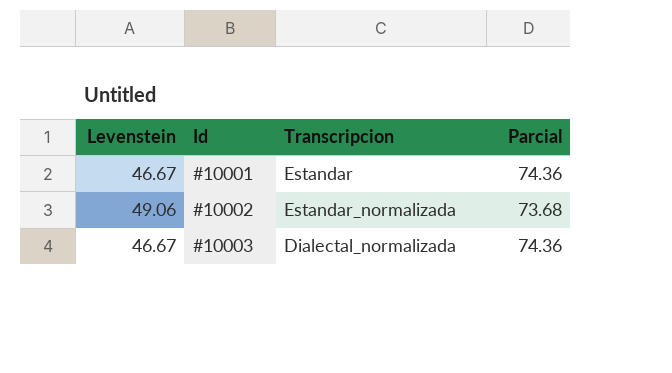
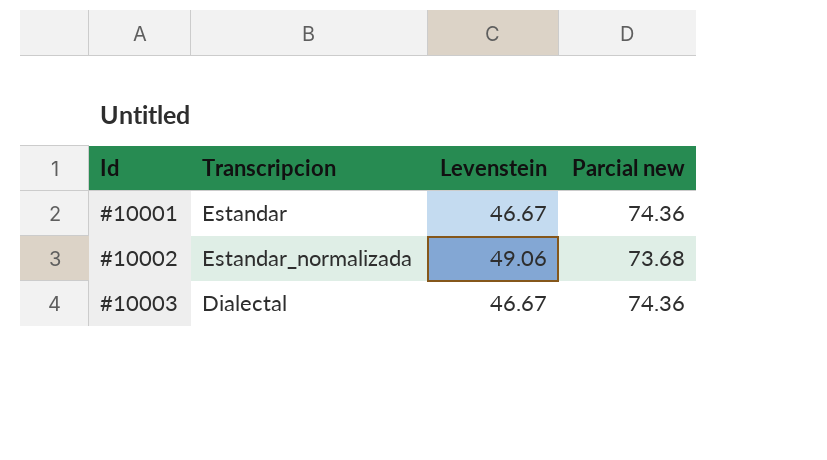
column Levenstein | position: 1 -> 3
column name: Parcial -> Parcial new
#10003 | Transcripcion: Dialectal_normalizada -> Dialectal

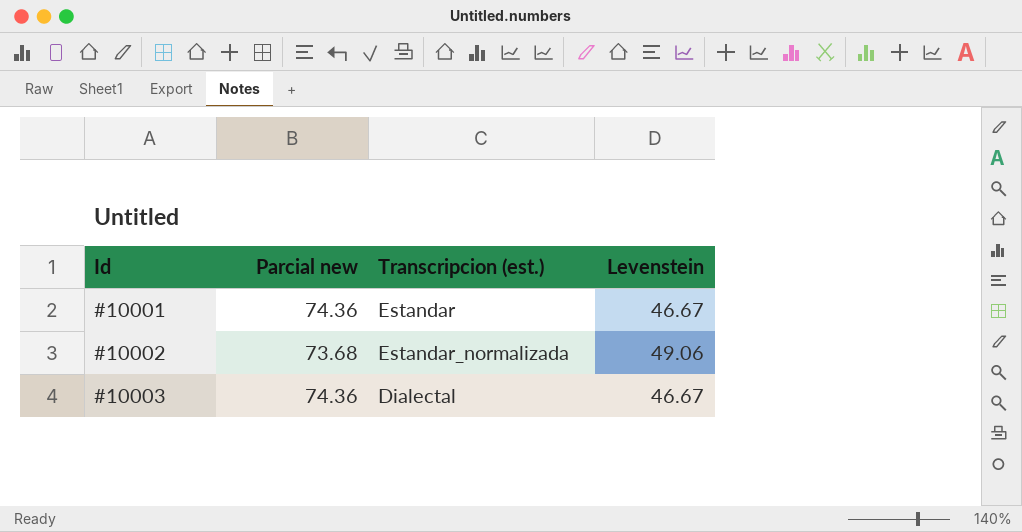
column Parcial new | position: 4 -> 2
column name: Transcripcion -> Transcripcion (est.)

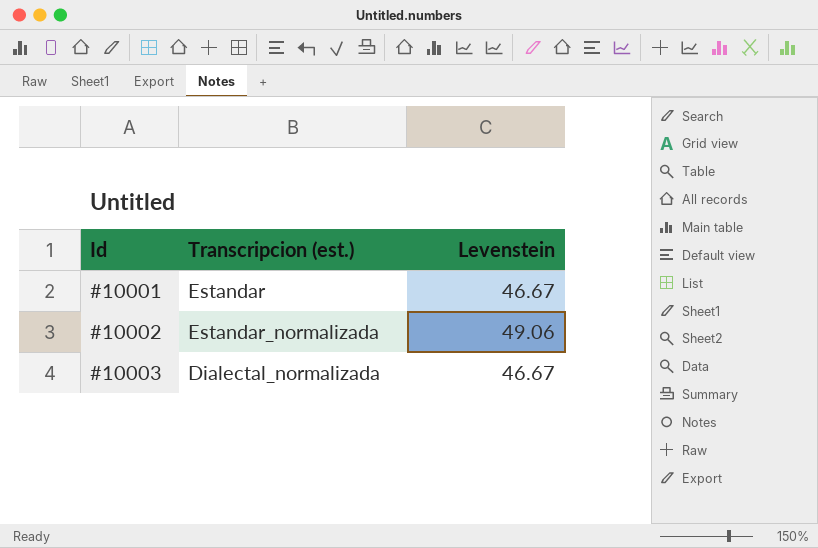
column Parcial new | position: 2 -> none
#10003 | Transcripcion (est.): Dialectal -> Dialectal_normalizada

